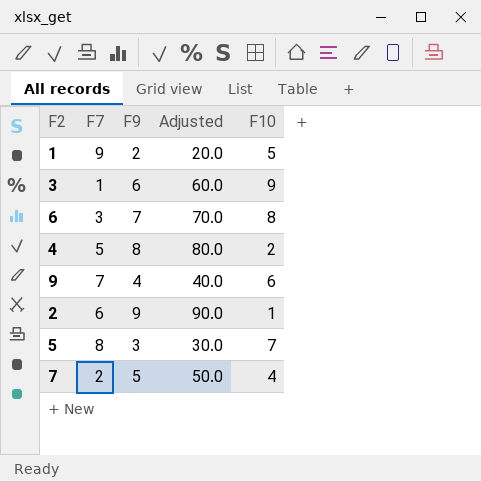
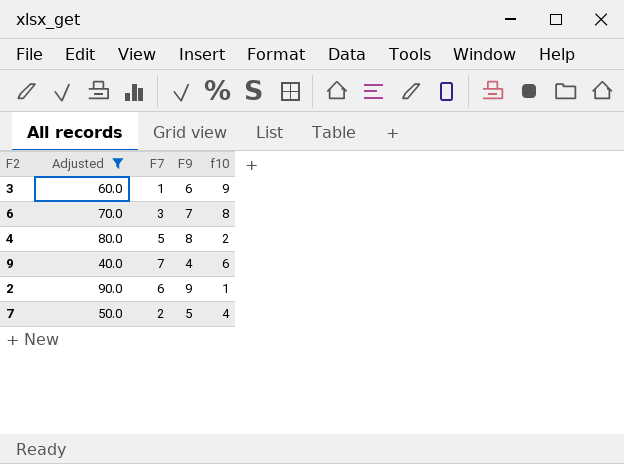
filter: none -> Adjusted >= 40.0
column Adjusted | position: 4 -> 2
column name: F10 -> f10

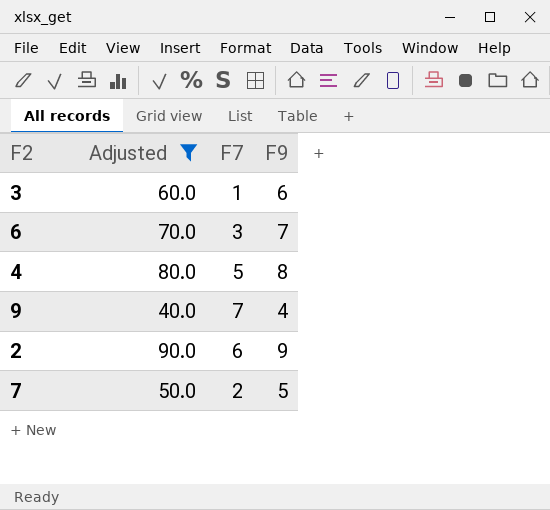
column f10 | position: 5 -> none

